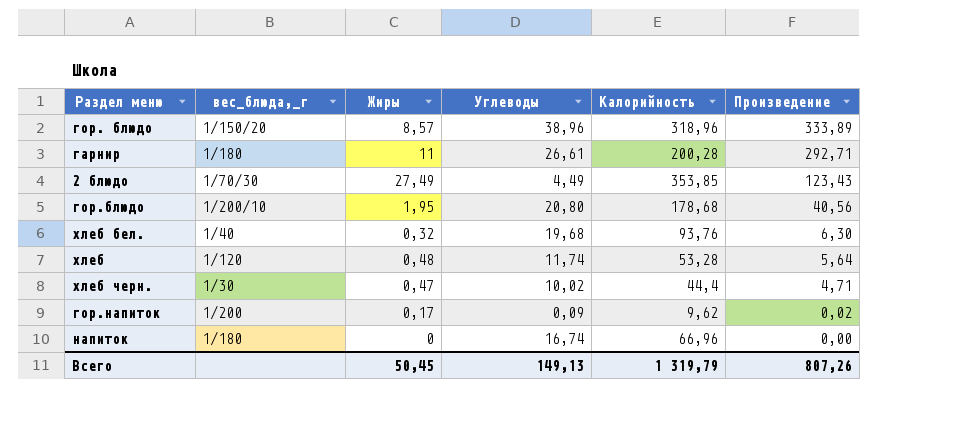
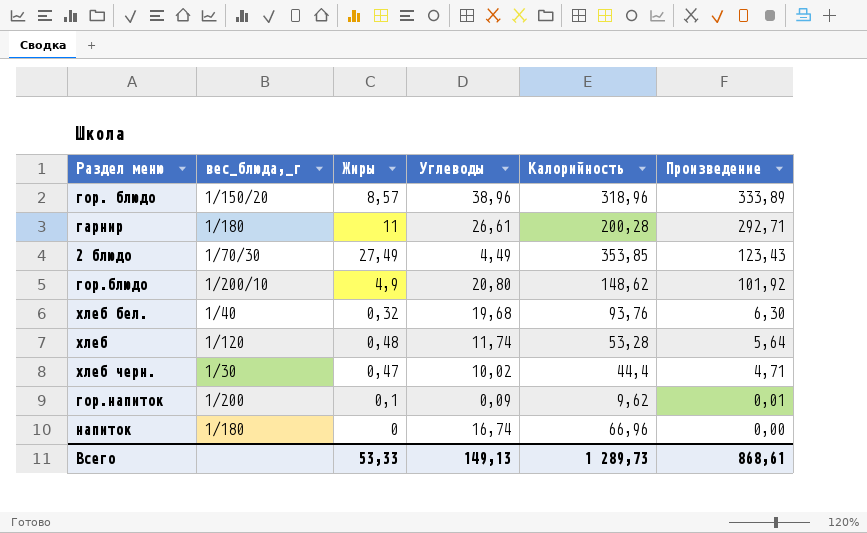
гор.блюдо | Жиры: 1,95 -> 4,9
гор.блюдо | Калорийность: 178,68 -> 148,62
гор.блюдо | Произведение: 40,56 -> 101,92
гор.напиток | Жиры: 0,17 -> 0,1
гор.напиток | Произведение: 0,02 -> 0,01
Всего | Жиры: 50,45 -> 53,33
Всего | Калорийность: 1 319,79 -> 1 289,73
Всего | Произведение: 807,26 -> 868,61

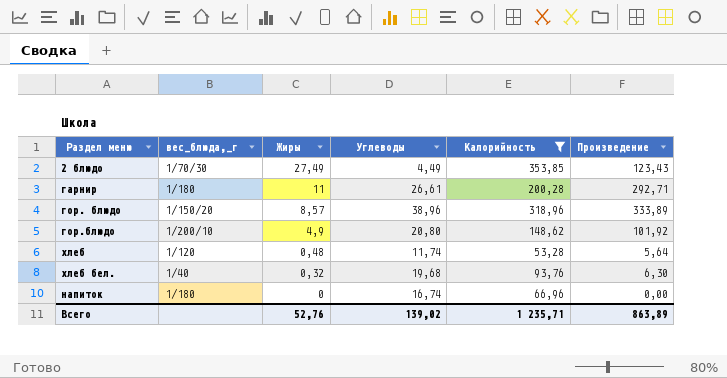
filter: none -> Калорийность >= 53,28
row order: Произведение descending -> Жиры descending
Всего | Жиры: 53,33 -> 52,76
Всего | Углеводы: 149,13 -> 139,02
Всего | Калорийность: 1 289,73 -> 1 235,71
Всего | Произведение: 868,61 -> 863,89

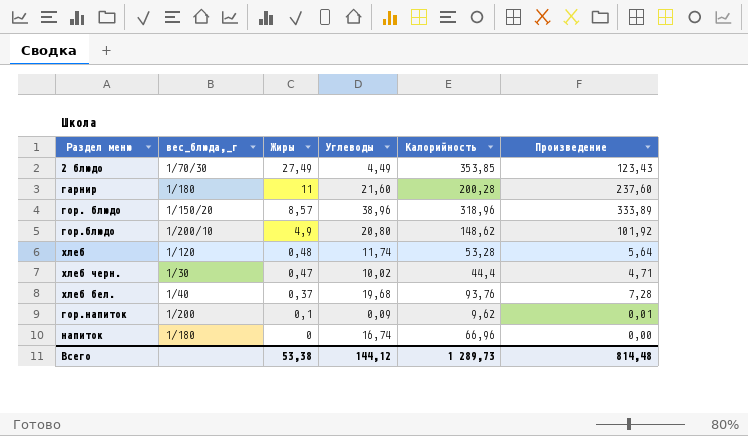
filter: Калорийность >= 53,28 -> none
гарнир | Углеводы: 26,61 -> 21,60
гарнир | Произведение: 292,71 -> 237,60
хлеб бел. | Жиры: 0,32 -> 0,37
хлеб бел. | Произведение: 6,30 -> 7,28
Всего | Жиры: 52,76 -> 53,38
Всего | Углеводы: 139,02 -> 144,12
Всего | Калорийность: 1 235,71 -> 1 289,73
Всего | Произведение: 863,89 -> 814,48

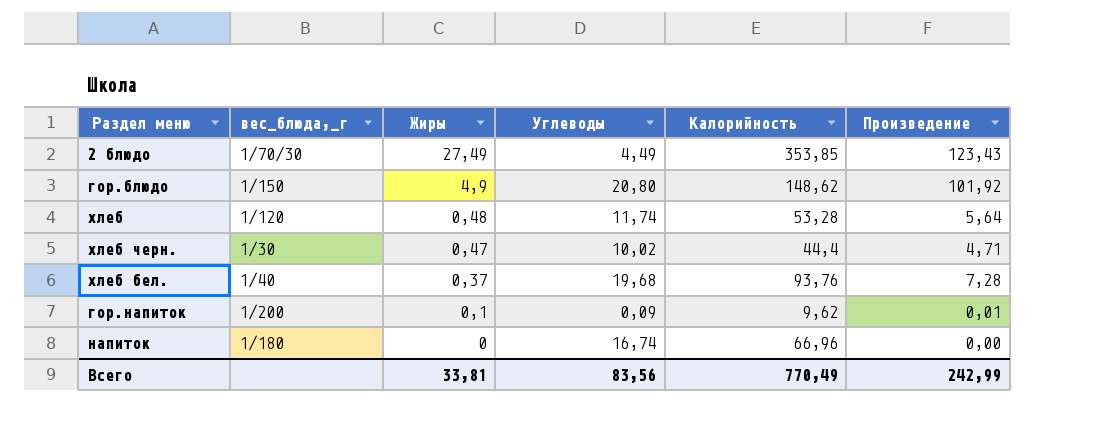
row гарнир: 1/180 | 11 | 21,60 | 200,28 | 237,60 -> none
row гор. блюдо: 1/150/20 | 8,57 | 38,96 | 318,96 | 333,89 -> none
гор.блюдо | вес_блюда,_г: 1/200/10 -> 1/150
Всего | Жиры: 53,38 -> 33,81
Всего | Углеводы: 144,12 -> 83,56
Всего | Калорийность: 1 289,73 -> 770,49
Всего | Произведение: 814,48 -> 242,99

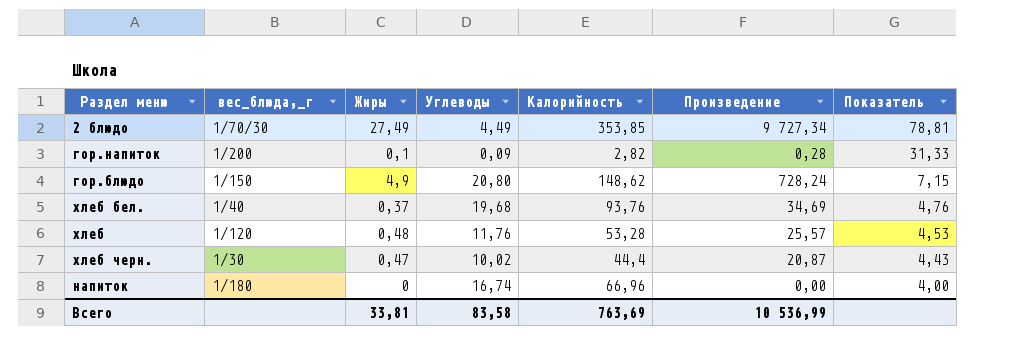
row order: Жиры descending -> Показатель descending
column Произведение | formula: [Жиры] * [Углеводы] -> [Жиры] * [Калорийность]
column Показатель | formula: none -> [Калорийность] / [Углеводы]
гор.напиток | Калорийность: 9,62 -> 2,82
хлеб | Углеводы: 11,74 -> 11,76
Всего | Углеводы: 83,56 -> 83,58
Всего | Калорийность: 770,49 -> 763,69
Всего | Произведение: 242,99 -> 10 536,99

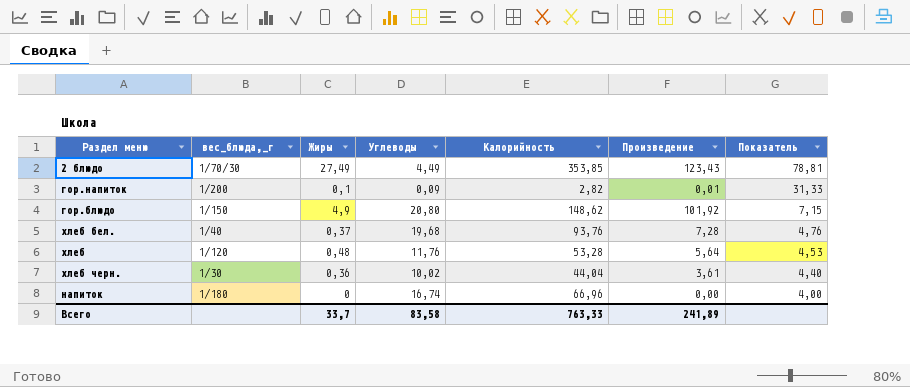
column Произведение | formula: [Жиры] * [Калорийность] -> [Жиры] * [Углеводы]
хлеб черн. | Жиры: 0,47 -> 0,36
хлеб черн. | Калорийность: 44,4 -> 44,04
хлеб черн. | Показатель: 4,43 -> 4,40
Всего | Жиры: 33,81 -> 33,7
Всего | Калорийность: 763,69 -> 763,33
Всего | Произведение: 10 536,99 -> 241,89

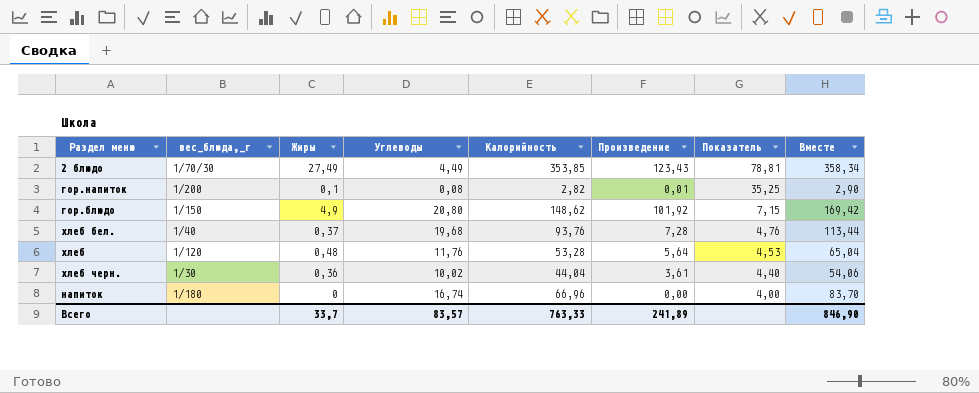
column Вместе | formula: none -> [Углеводы] + [Калорийность]
гор.напиток | Углеводы: 0,09 -> 0,08
гор.напиток | Показатель: 31,33 -> 35,25
Всего | Углеводы: 83,58 -> 83,57

